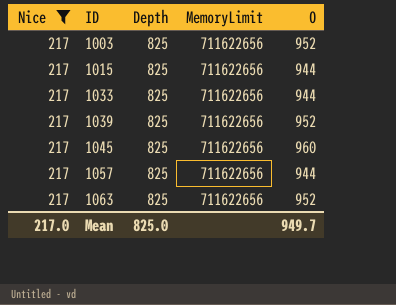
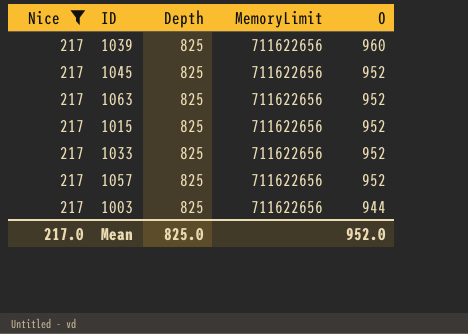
row order: ID ascending -> O descending
1039 | O: 952 -> 960
1045 | O: 960 -> 952
1015 | O: 944 -> 952
1033 | O: 944 -> 952
1057 | O: 944 -> 952
1003 | O: 952 -> 944
Mean | O: 949.7 -> 952.0

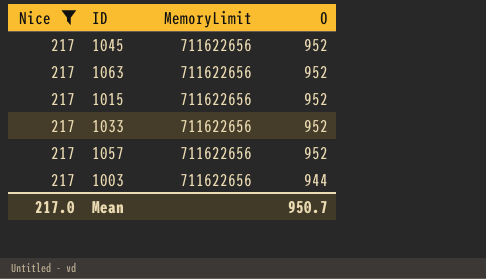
column Depth | position: 3 -> none
row 1039: 217 | 825 | 711622656 | 960 -> none
Mean | O: 952.0 -> 950.7

